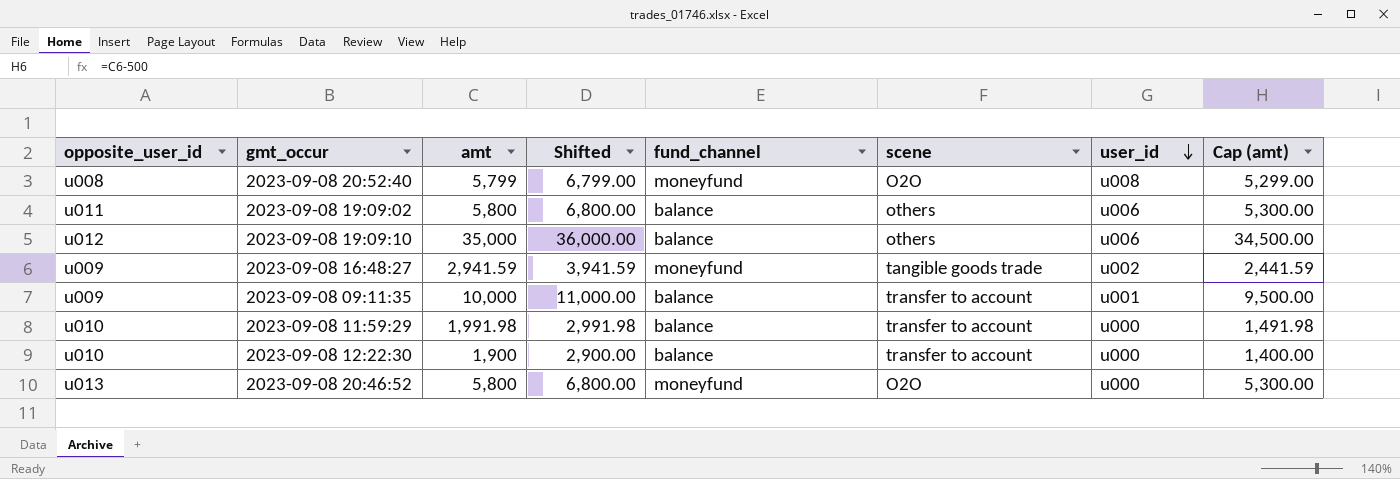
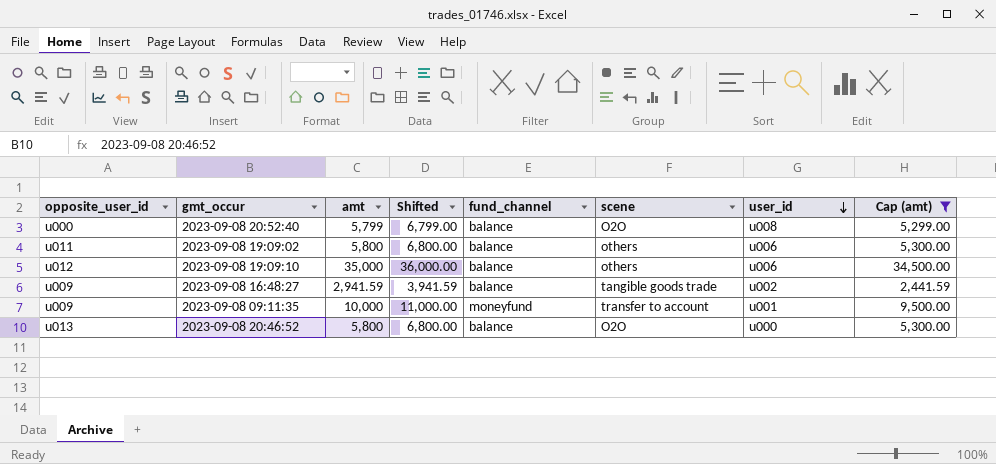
filter: none -> Cap (amt) >= 2,441.59
2023-09-08 20:52:40 | opposite_user_id: u008 -> u000
2023-09-08 20:52:40 | fund_channel: moneyfund -> balance
2023-09-08 16:48:27 | fund_channel: moneyfund -> balance
2023-09-08 09:11:35 | fund_channel: balance -> moneyfund
2023-09-08 20:46:52 | fund_channel: moneyfund -> balance

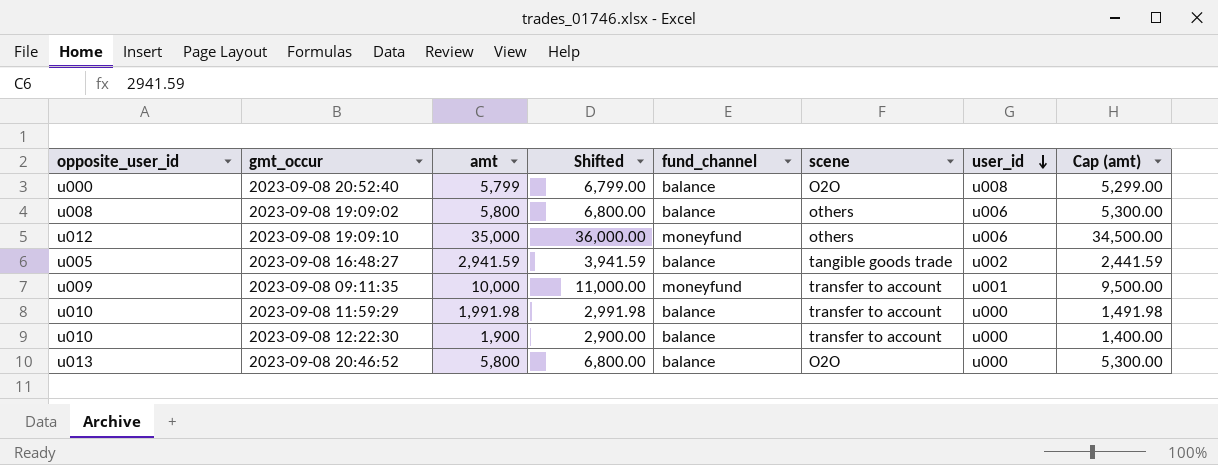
filter: Cap (amt) >= 2,441.59 -> none
2023-09-08 19:09:02 | opposite_user_id: u011 -> u008
2023-09-08 19:09:10 | fund_channel: balance -> moneyfund
2023-09-08 16:48:27 | opposite_user_id: u009 -> u005

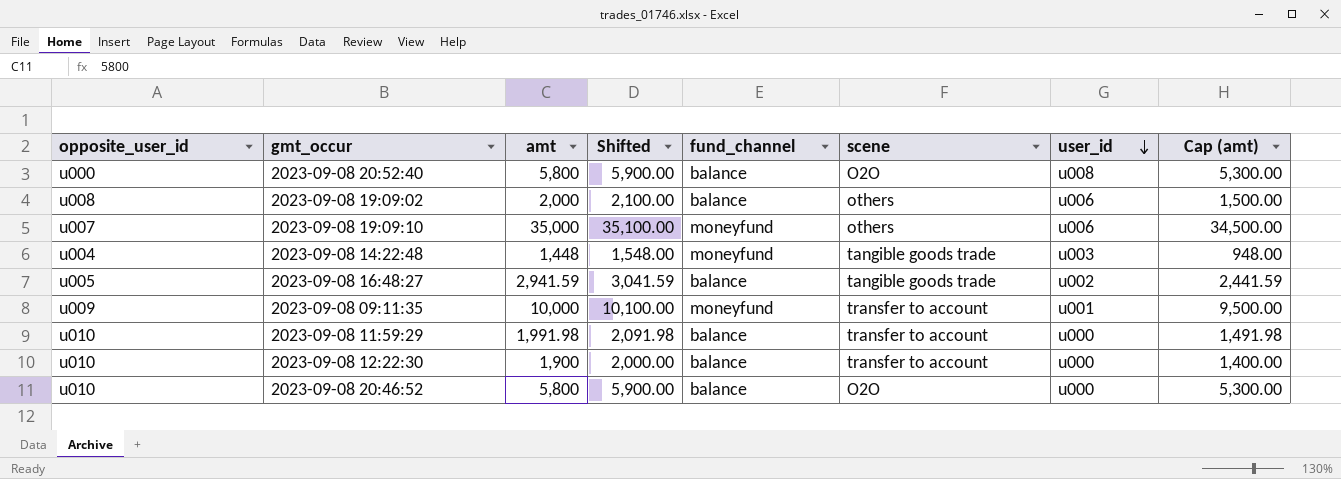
column Shifted | formula: [amt] + 1000 -> [amt] + 100
2023-09-08 20:52:40 | amt: 5,799 -> 5,800
2023-09-08 20:52:40 | Cap (amt): 5,299.00 -> 5,300.00
2023-09-08 19:09:02 | amt: 5,800 -> 2,000
2023-09-08 19:09:02 | Cap (amt): 5,300.00 -> 1,500.00
2023-09-08 19:09:10 | opposite_user_id: u012 -> u007
row 2023-09-08 14:22:48: none -> u004 | 1,448 | 1,548.00 | moneyfund | tangible goods trade | u003 | 948.00
2023-09-08 20:46:52 | opposite_user_id: u013 -> u010

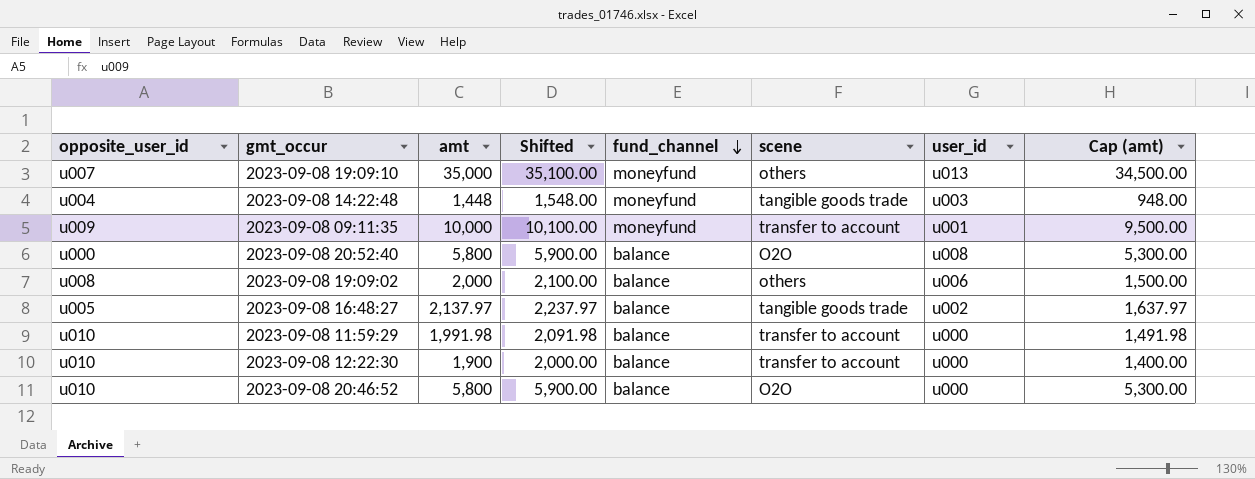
row order: user_id descending -> fund_channel descending
2023-09-08 19:09:10 | user_id: u006 -> u013
2023-09-08 16:48:27 | amt: 2,941.59 -> 2,137.97
2023-09-08 16:48:27 | Shifted: 3,041.59 -> 2,237.97
2023-09-08 16:48:27 | Cap (amt): 2,441.59 -> 1,637.97

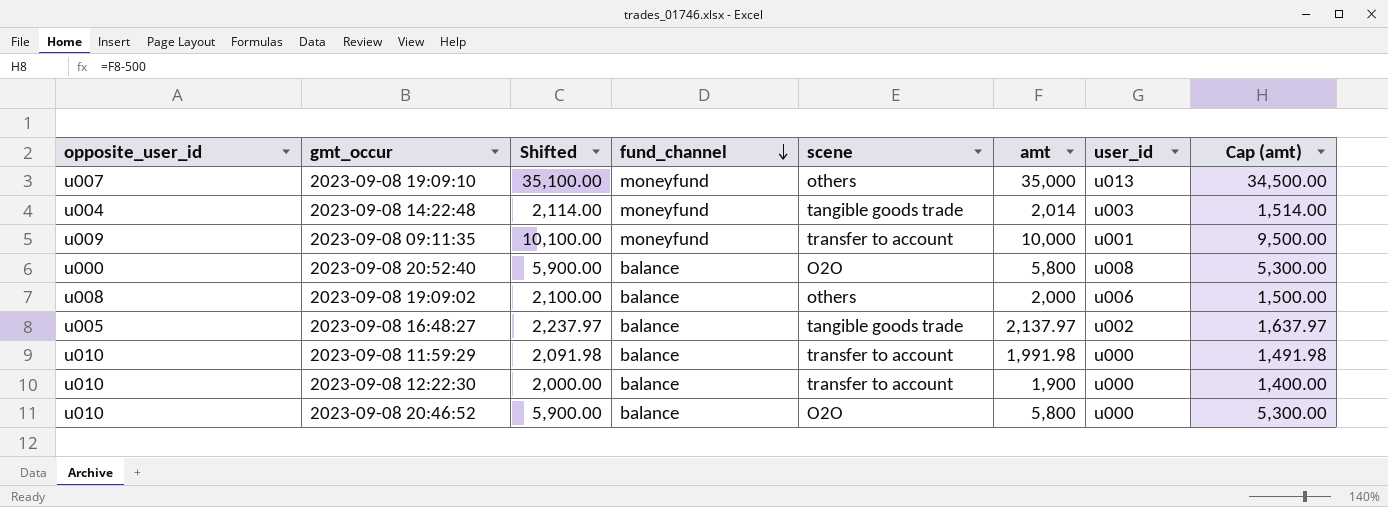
column amt | position: 3 -> 6
2023-09-08 14:22:48 | Shifted: 1,548.00 -> 2,114.00
2023-09-08 14:22:48 | amt: 1,448 -> 2,014
2023-09-08 14:22:48 | Cap (amt): 948.00 -> 1,514.00

